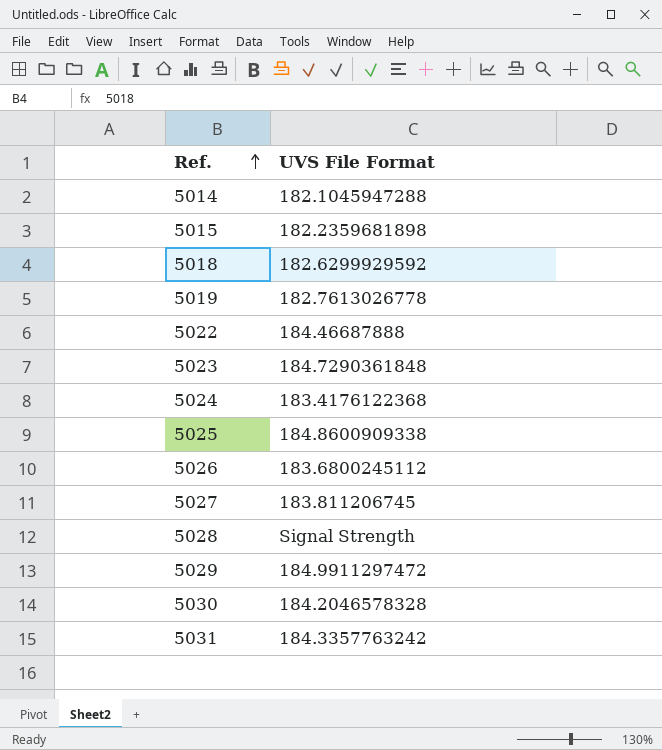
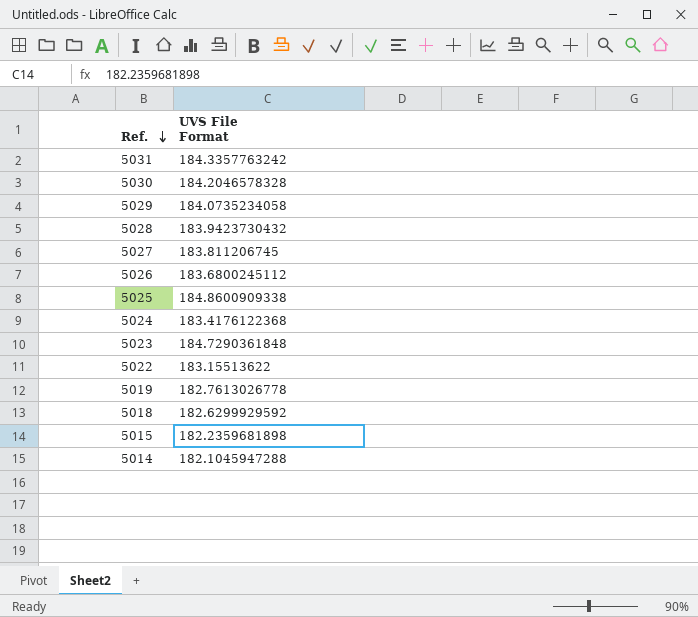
row order: Ref. ascending -> Ref. descending
5029 | UVS File Format: 184.9911297472 -> 184.0735234058
5028 | UVS File Format: Signal Strength -> 183.9423730432
5022 | UVS File Format: 184.46687888 -> 183.15513622

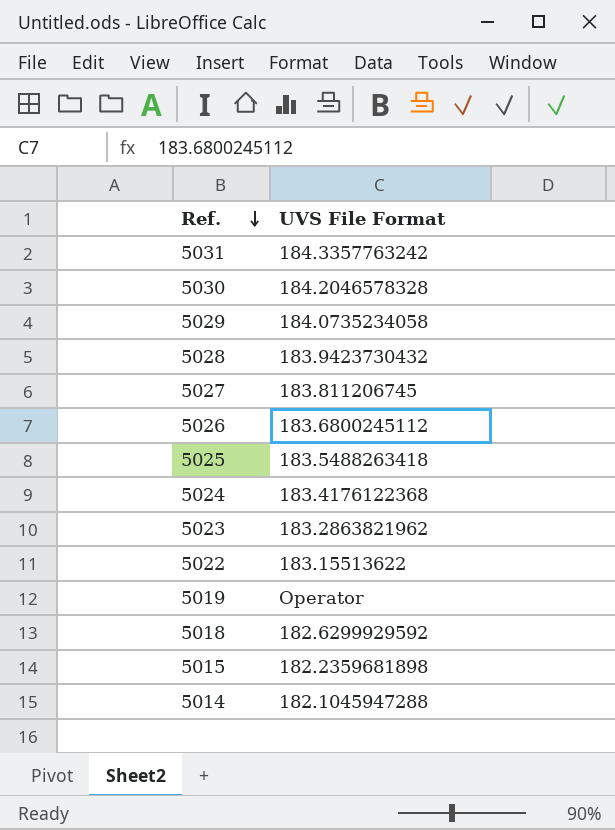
5025 | UVS File Format: 184.8600909338 -> 183.5488263418
5023 | UVS File Format: 184.7290361848 -> 183.2863821962
5019 | UVS File Format: 182.7613026778 -> Operator

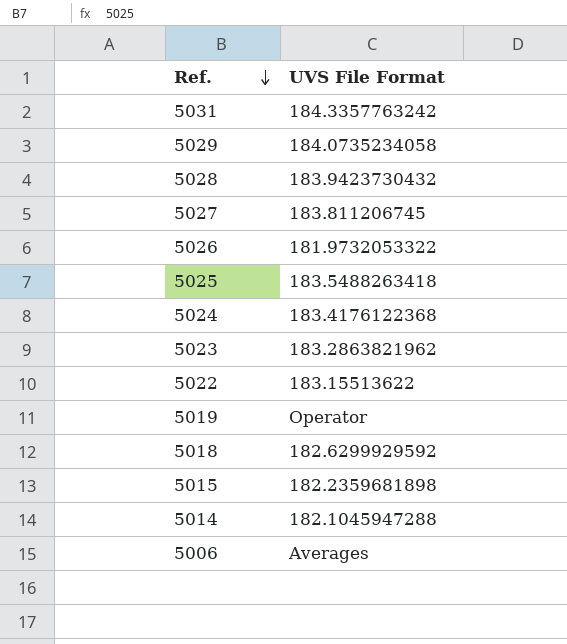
row 5030: 184.2046578328 -> none
5026 | UVS File Format: 183.6800245112 -> 181.9732053322
row 5006: none -> Averages

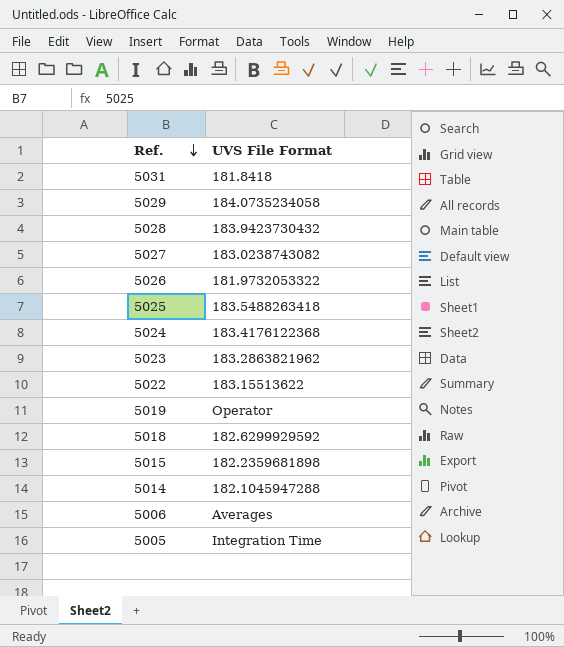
5031 | UVS File Format: 184.3357763242 -> 181.8418
5027 | UVS File Format: 183.811206745 -> 183.0238743082
row 5005: none -> Integration Time

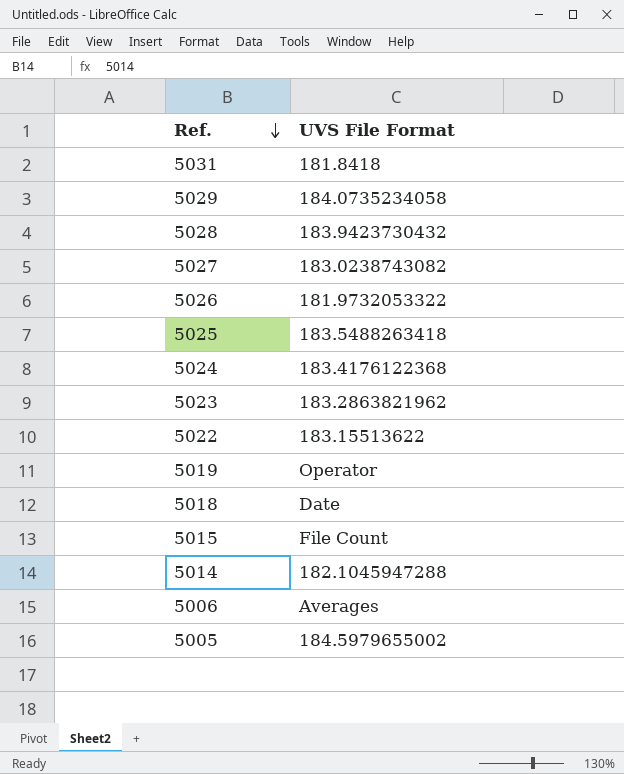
5018 | UVS File Format: 182.6299929592 -> Date
5015 | UVS File Format: 182.2359681898 -> File Count
5005 | UVS File Format: Integration Time -> 184.5979655002

